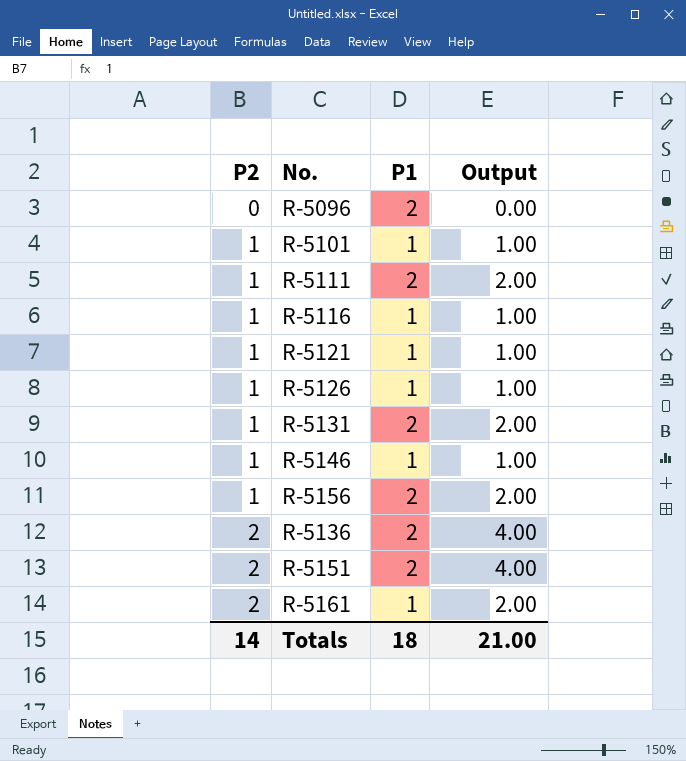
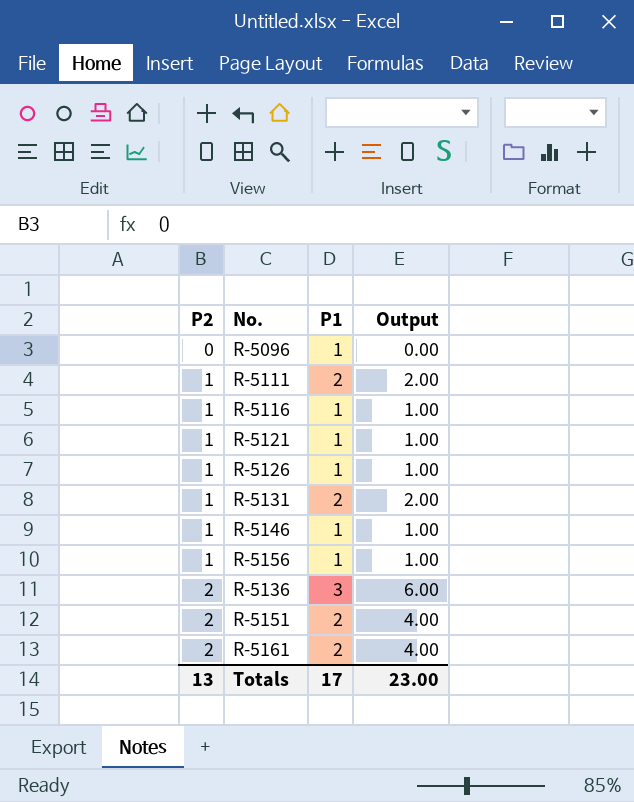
row R-5101: 1 | 1 | 1.00 -> none
R-5096 | P1: 2 -> 1
R-5156 | P1: 2 -> 1
R-5156 | Output: 2.00 -> 1.00
R-5136 | P1: 2 -> 3
R-5136 | Output: 4.00 -> 6.00
R-5161 | P1: 1 -> 2
R-5161 | Output: 2.00 -> 4.00
Totals | P2: 14 -> 13
Totals | P1: 18 -> 17
Totals | Output: 21.00 -> 23.00

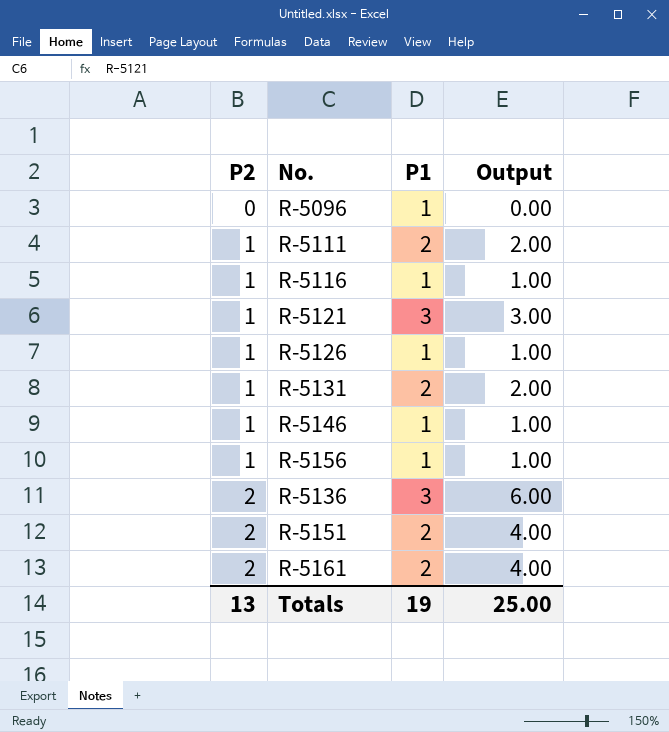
R-5121 | P1: 1 -> 3
R-5121 | Output: 1.00 -> 3.00
Totals | P1: 17 -> 19
Totals | Output: 23.00 -> 25.00

